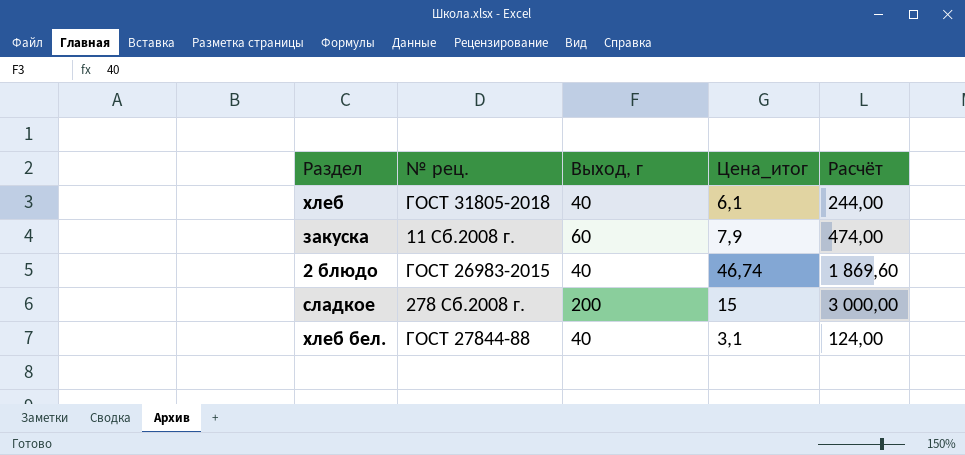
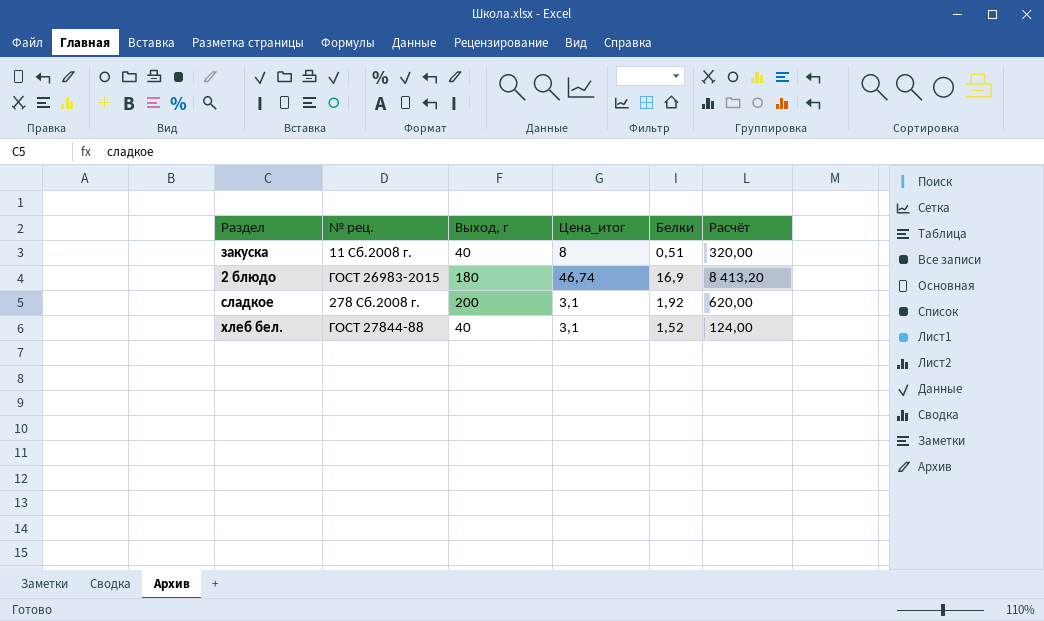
column Белки | position: none -> 5
row хлеб: ГОСТ 31805-2018 | 40 | 6,1 | 244,00 -> none
закуска | Выход, г: 60 -> 40
закуска | Цена_итог: 7,9 -> 8
закуска | Расчёт: 474,00 -> 320,00
2 блюдо | Выход, г: 40 -> 180
2 блюдо | Расчёт: 1 869,60 -> 8 413,20
сладкое | Цена_итог: 15 -> 3,1
сладкое | Расчёт: 3 000,00 -> 620,00

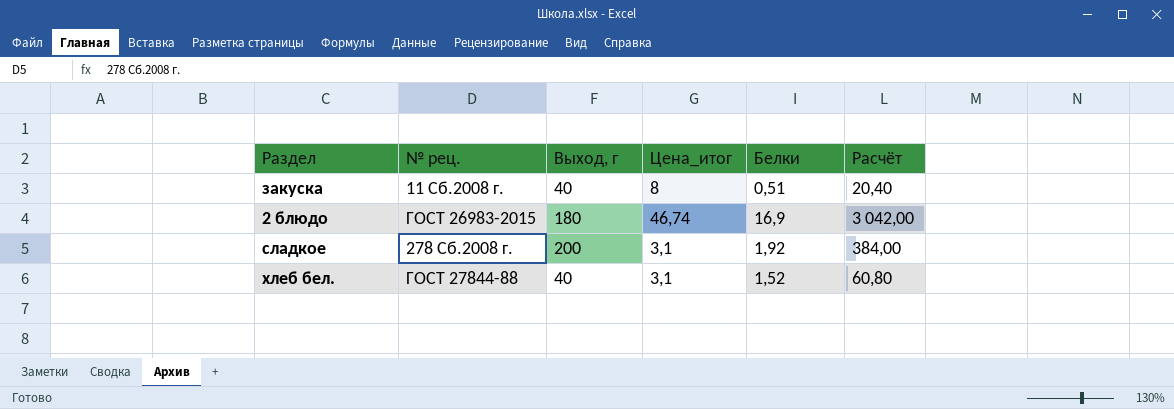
column Расчёт | formula: [Выход, г] * [Цена_итог] -> [Выход, г] * [Белки]

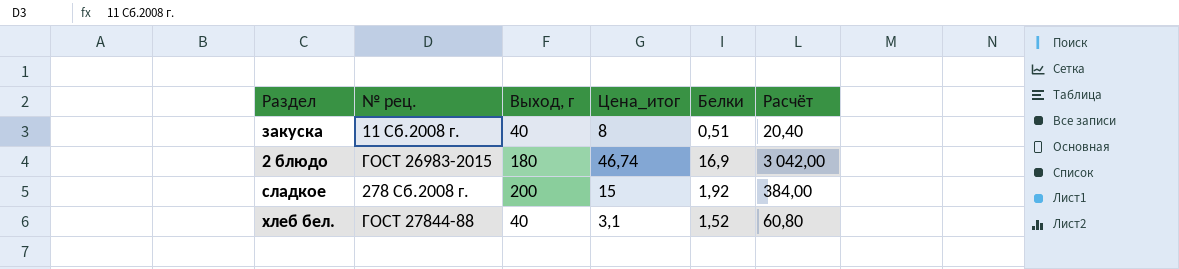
сладкое | Цена_итог: 3,1 -> 15

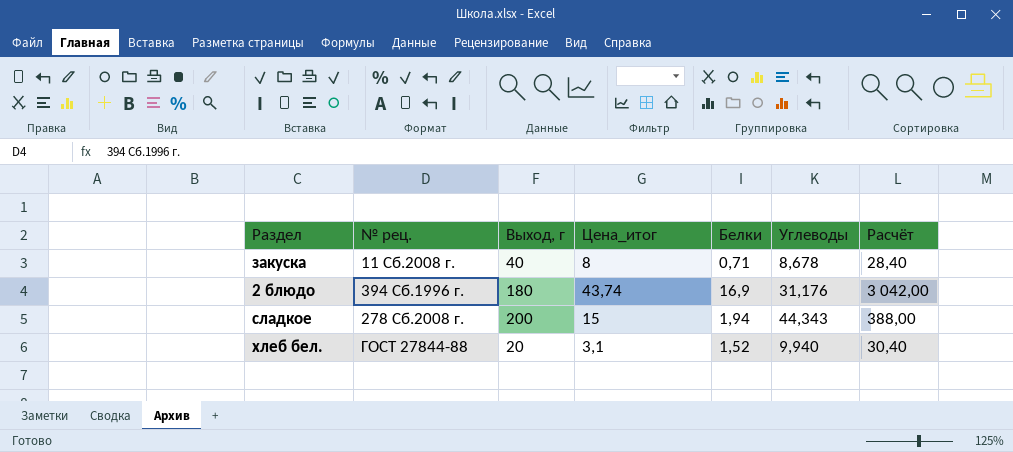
column Углеводы | position: none -> 6
закуска | Белки: 0,51 -> 0,71
закуска | Расчёт: 20,40 -> 28,40
2 блюдо | № рец.: ГОСТ 26983-2015 -> 394 Сб.1996 г.
2 блюдо | Цена_итог: 46,74 -> 43,74
сладкое | Белки: 1,92 -> 1,94
сладкое | Расчёт: 384,00 -> 388,00
хлеб бел. | Выход, г: 40 -> 20
хлеб бел. | Расчёт: 60,80 -> 30,40

